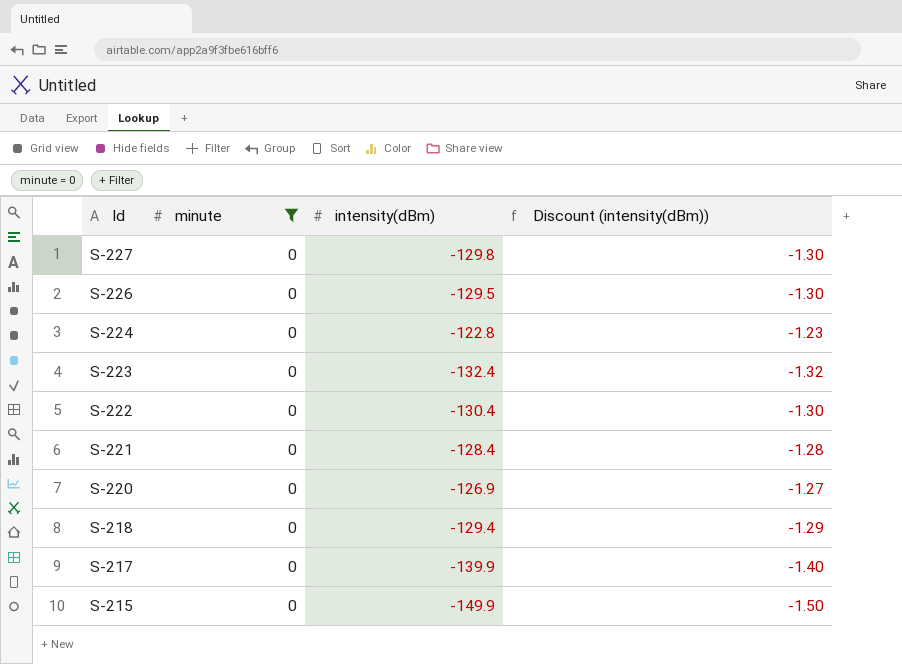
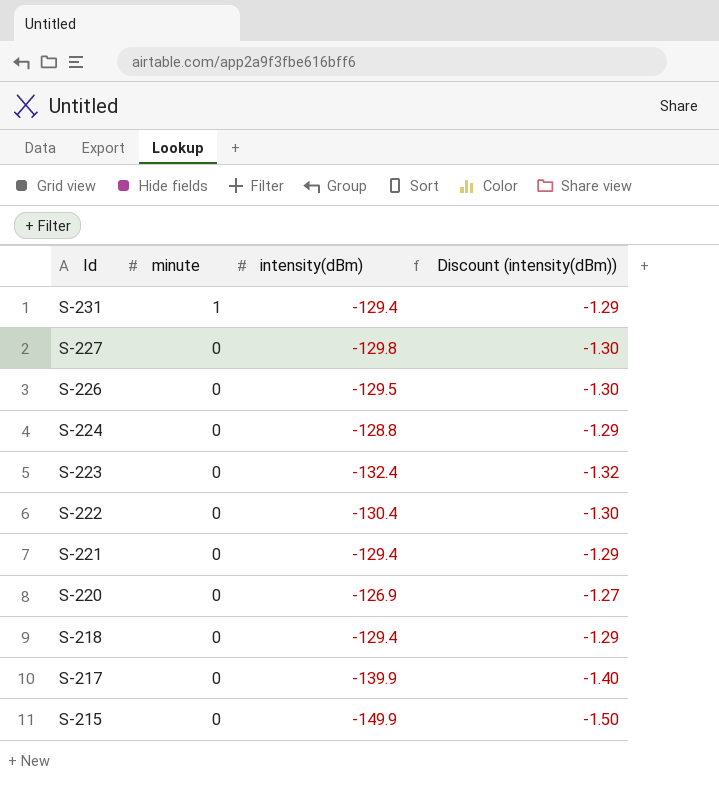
filter: minute = 0 -> none
S-224 | intensity(dBm): -122.8 -> -128.8
S-224 | Discount (intensity(dBm)): -1.23 -> -1.29
S-221 | intensity(dBm): -128.4 -> -129.4
S-221 | Discount (intensity(dBm)): -1.28 -> -1.29

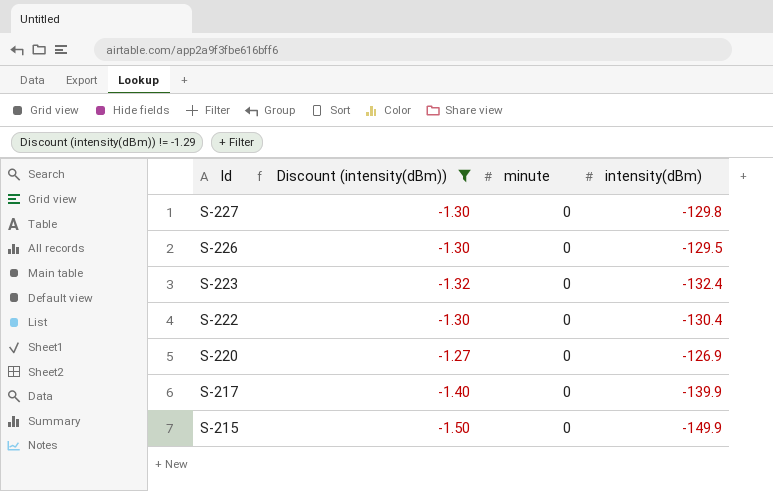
filter: none -> Discount (intensity(dBm)) != -1.29
column Discount (intensity(dBm)) | position: 4 -> 2

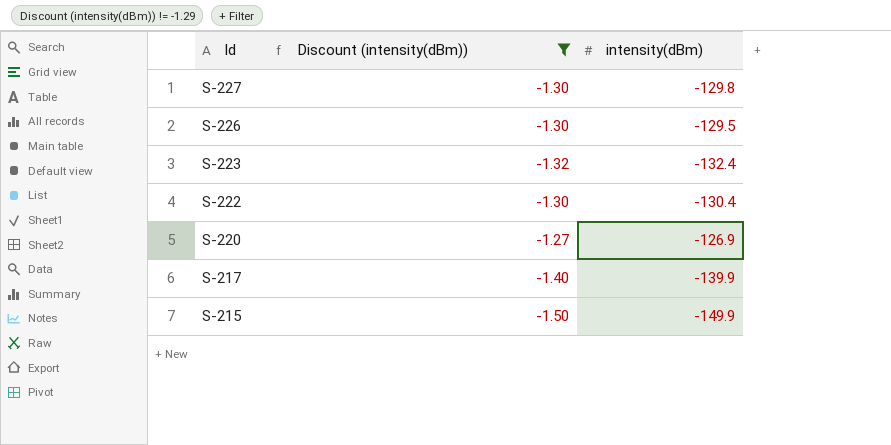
column minute | position: 3 -> none

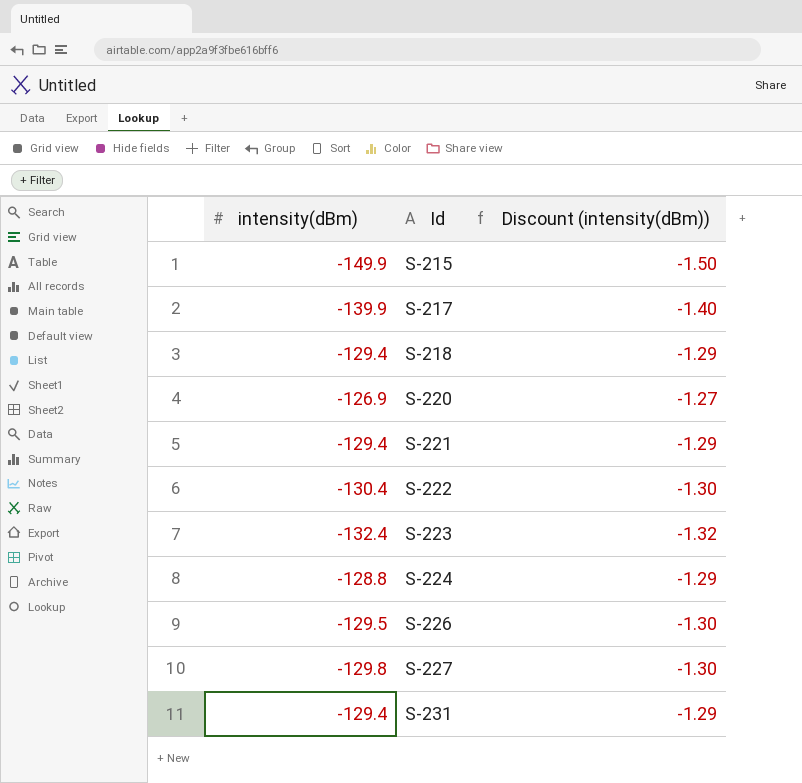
filter: Discount (intensity(dBm)) != -1.29 -> none
row order: Id descending -> Id ascending
column intensity(dBm) | position: 3 -> 1

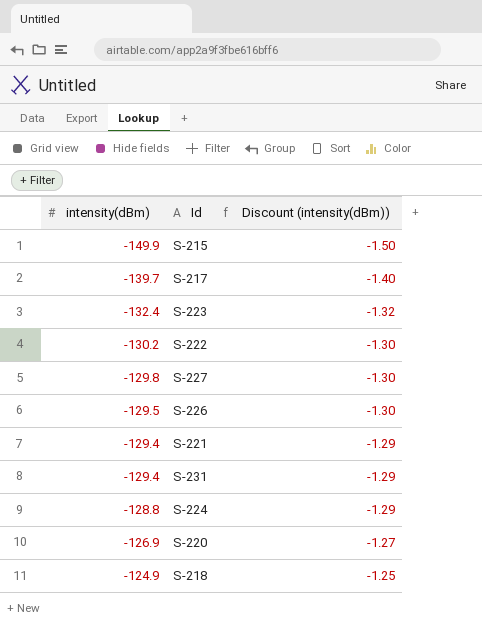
row order: Id ascending -> intensity(dBm) ascending
S-217 | intensity(dBm): -139.9 -> -139.7
S-222 | intensity(dBm): -130.4 -> -130.2
S-218 | intensity(dBm): -129.4 -> -124.9
S-218 | Discount (intensity(dBm)): -1.29 -> -1.25

